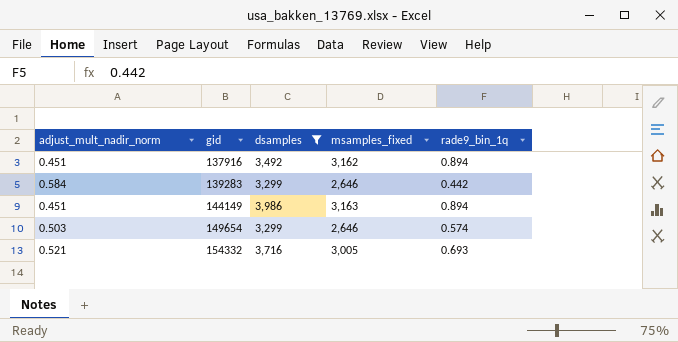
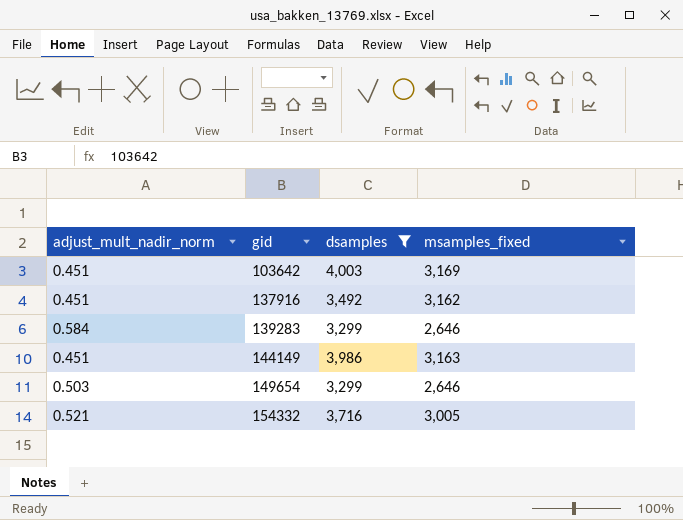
column rade9_bin_1q | position: 5 -> none
row 103642: none -> 0.451 | 4,003 | 3,169

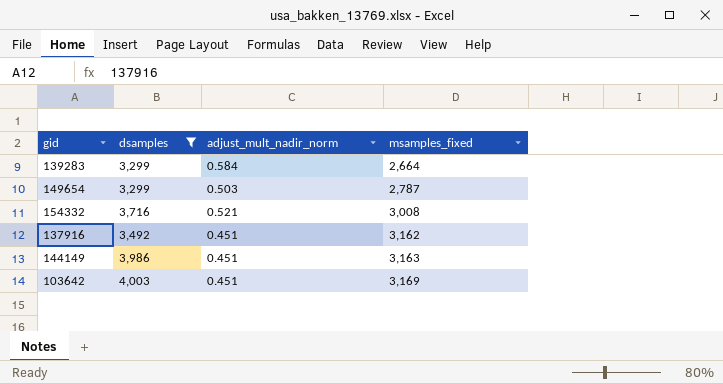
row order: gid ascending -> msamples_fixed ascending
column adjust_mult_nadir_norm | position: 1 -> 3
139283 | msamples_fixed: 2,646 -> 2,664
149654 | msamples_fixed: 2,646 -> 2,787
154332 | msamples_fixed: 3,005 -> 3,008

